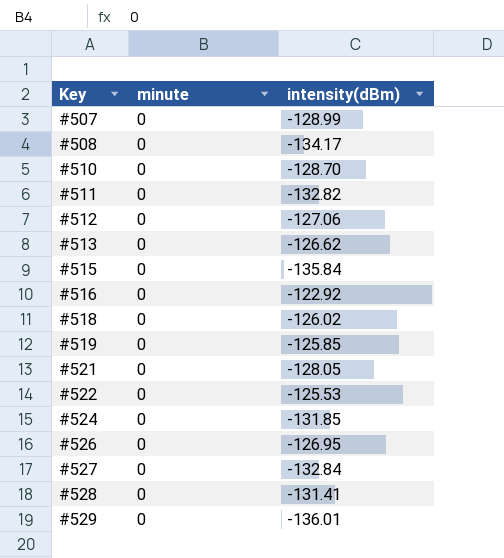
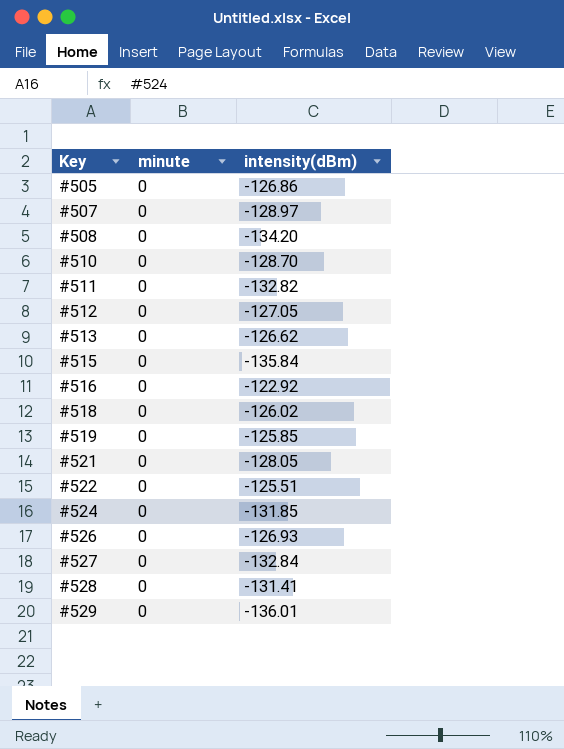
row #505: none -> 0 | -126.86
#507 | intensity(dBm): -128.99 -> -128.97
#508 | intensity(dBm): -134.17 -> -134.20
#512 | intensity(dBm): -127.06 -> -127.05
#522 | intensity(dBm): -125.53 -> -125.51
#526 | intensity(dBm): -126.95 -> -126.93

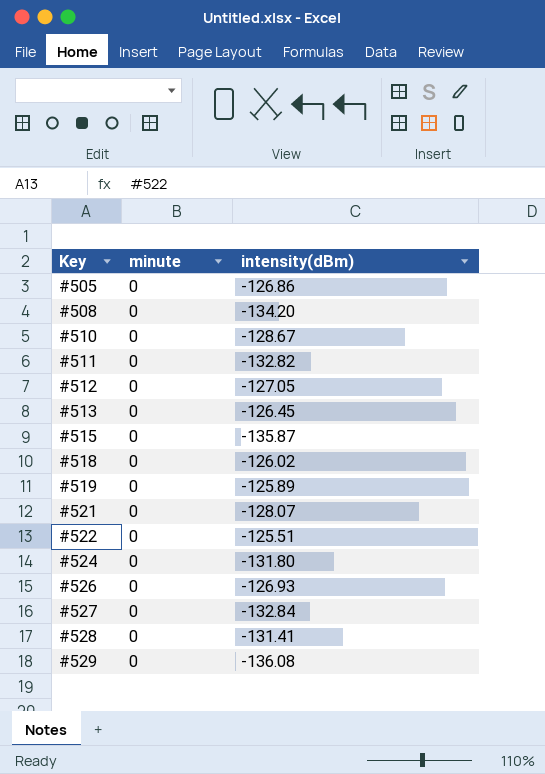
row #507: 0 | -128.97 -> none
row #516: 0 | -122.92 -> none
#510 | intensity(dBm): -128.70 -> -128.67
#513 | intensity(dBm): -126.62 -> -126.45
#515 | intensity(dBm): -135.84 -> -135.87
#519 | intensity(dBm): -125.85 -> -125.89
#521 | intensity(dBm): -128.05 -> -128.07
#524 | intensity(dBm): -131.85 -> -131.80
#529 | intensity(dBm): -136.01 -> -136.08

